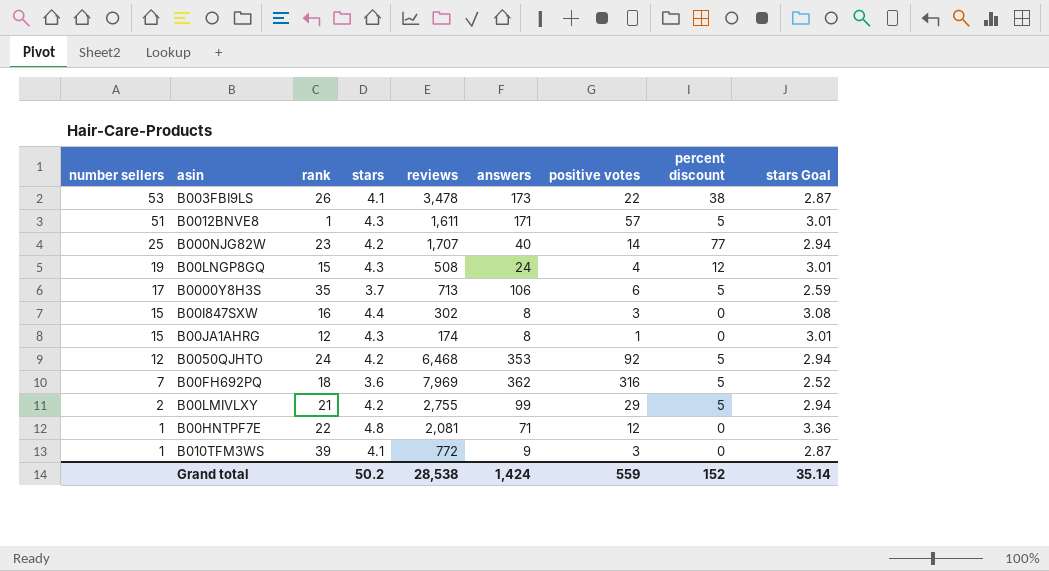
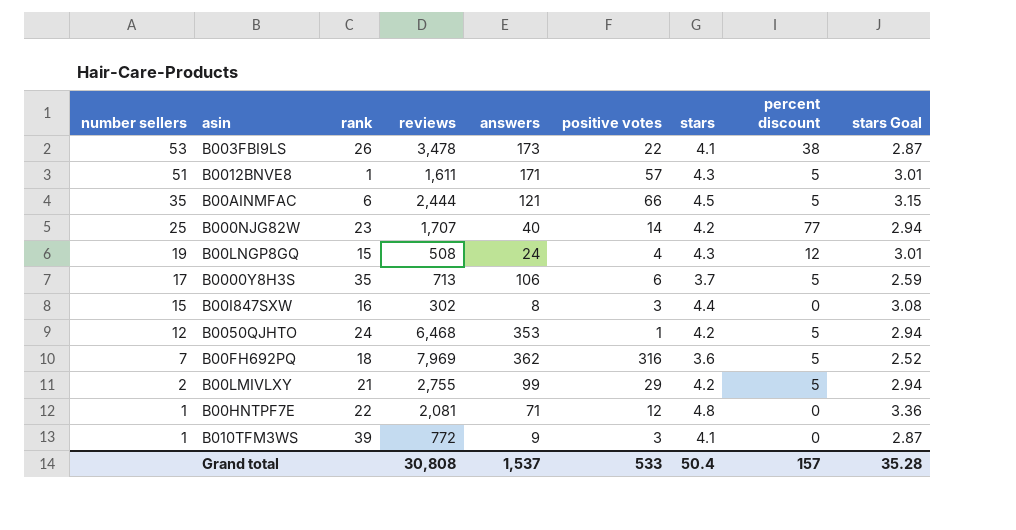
column stars | position: 4 -> 7
row B00JA1AHRG: 15 | 12 | 4.3 | 174 | 8 | 1 | 0 | 3.01 -> none
row B00AINMFAC: none -> 35 | 6 | 2,444 | 121 | 66 | 4.5 | 5 | 3.15
B0050QJHTO | positive votes: 92 -> 1
Grand total | reviews: 28,538 -> 30,808
Grand total | answers: 1,424 -> 1,537
Grand total | positive votes: 559 -> 533
Grand total | stars: 50.2 -> 50.4
Grand total | percent discount: 152 -> 157
Grand total | stars Goal: 35.14 -> 35.28

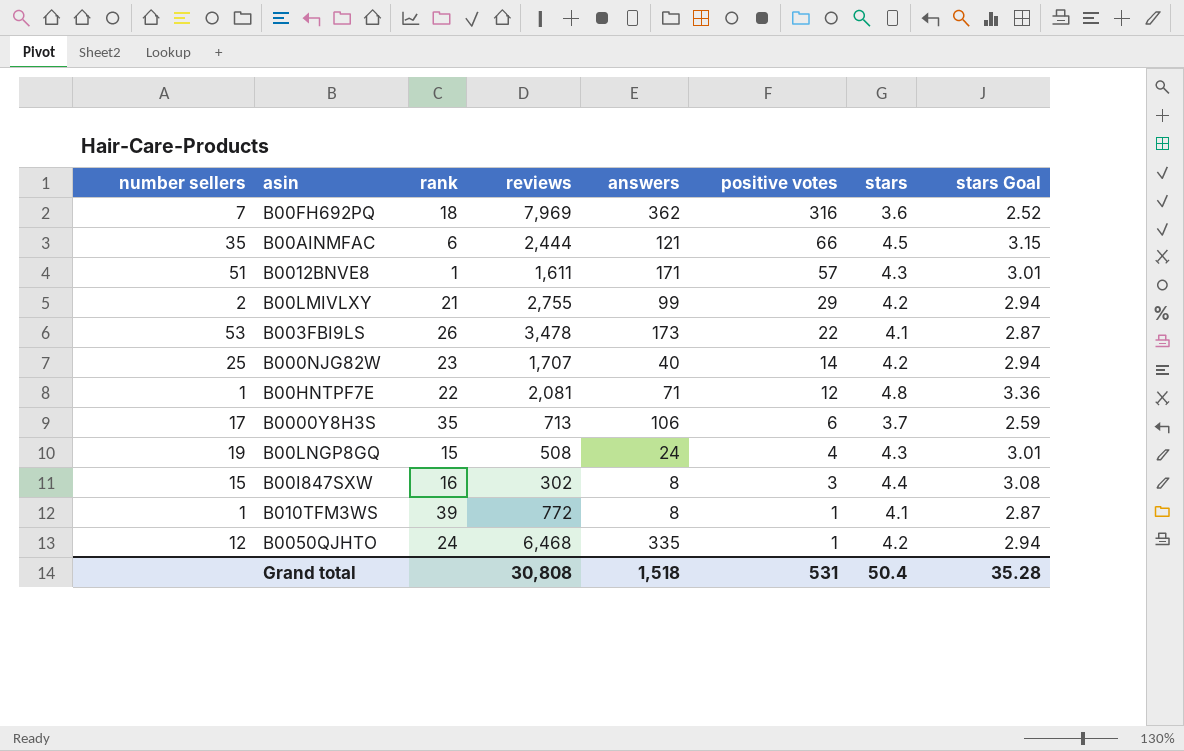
row order: number sellers descending -> positive votes descending
column percent discount | position: 8 -> none
B010TFM3WS | answers: 9 -> 8
B010TFM3WS | positive votes: 3 -> 1
B0050QJHTO | answers: 353 -> 335
Grand total | answers: 1,537 -> 1,518
Grand total | positive votes: 533 -> 531

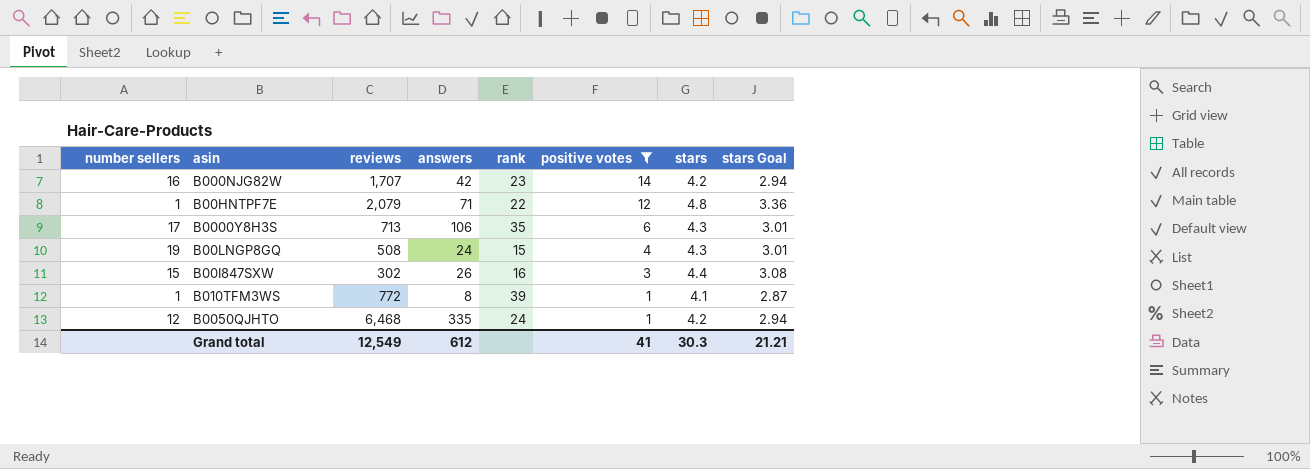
filter: none -> positive votes <= 14
column rank | position: 3 -> 5
B000NJG82W | number sellers: 25 -> 16
B000NJG82W | answers: 40 -> 42
B00HNTPF7E | reviews: 2,081 -> 2,079
B0000Y8H3S | stars: 3.7 -> 4.3
B0000Y8H3S | stars Goal: 2.59 -> 3.01
B00I847SXW | answers: 8 -> 26
Grand total | reviews: 30,808 -> 12,549
Grand total | answers: 1,518 -> 612
Grand total | positive votes: 531 -> 41
Grand total | stars: 50.4 -> 30.3
Grand total | stars Goal: 35.28 -> 21.21

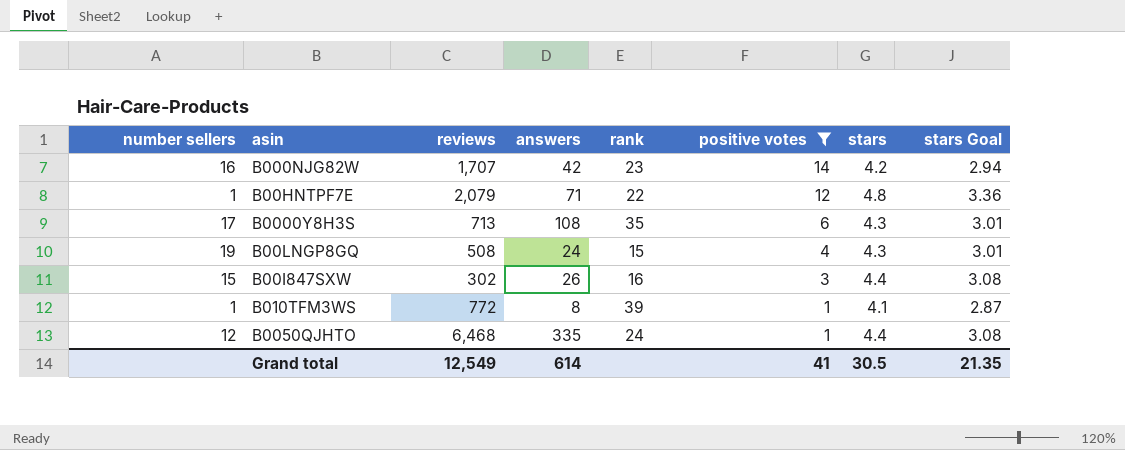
B0000Y8H3S | answers: 106 -> 108
B0050QJHTO | stars: 4.2 -> 4.4
B0050QJHTO | stars Goal: 2.94 -> 3.08
Grand total | answers: 612 -> 614
Grand total | stars: 30.3 -> 30.5
Grand total | stars Goal: 21.21 -> 21.35

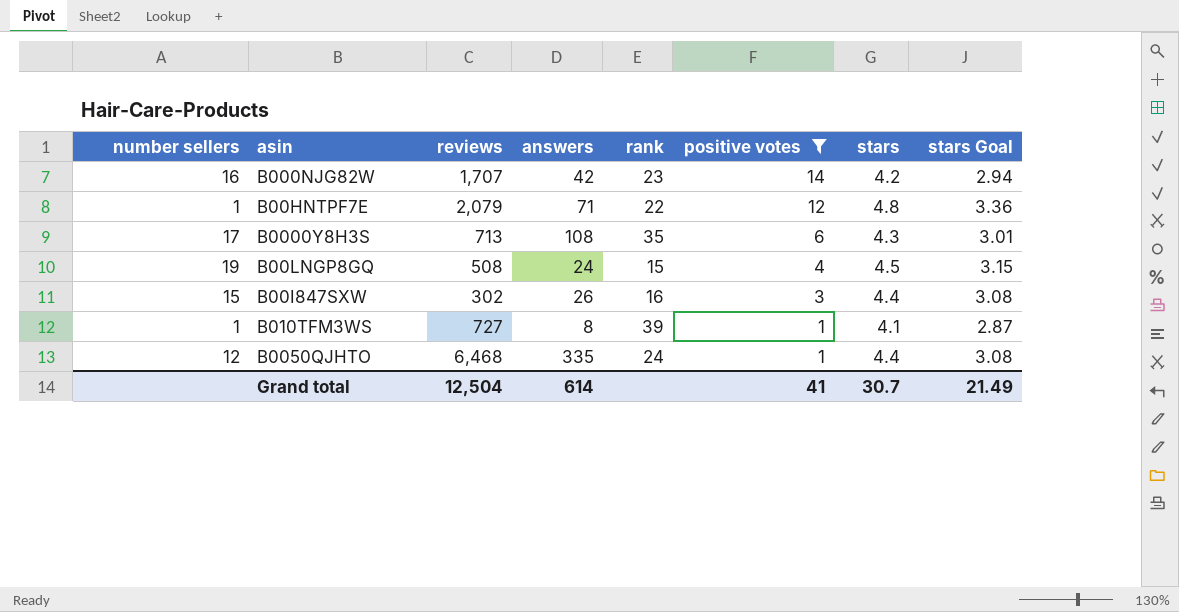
B00LNGP8GQ | stars: 4.3 -> 4.5
B00LNGP8GQ | stars Goal: 3.01 -> 3.15
B010TFM3WS | reviews: 772 -> 727
Grand total | reviews: 12,549 -> 12,504
Grand total | stars: 30.5 -> 30.7
Grand total | stars Goal: 21.35 -> 21.49

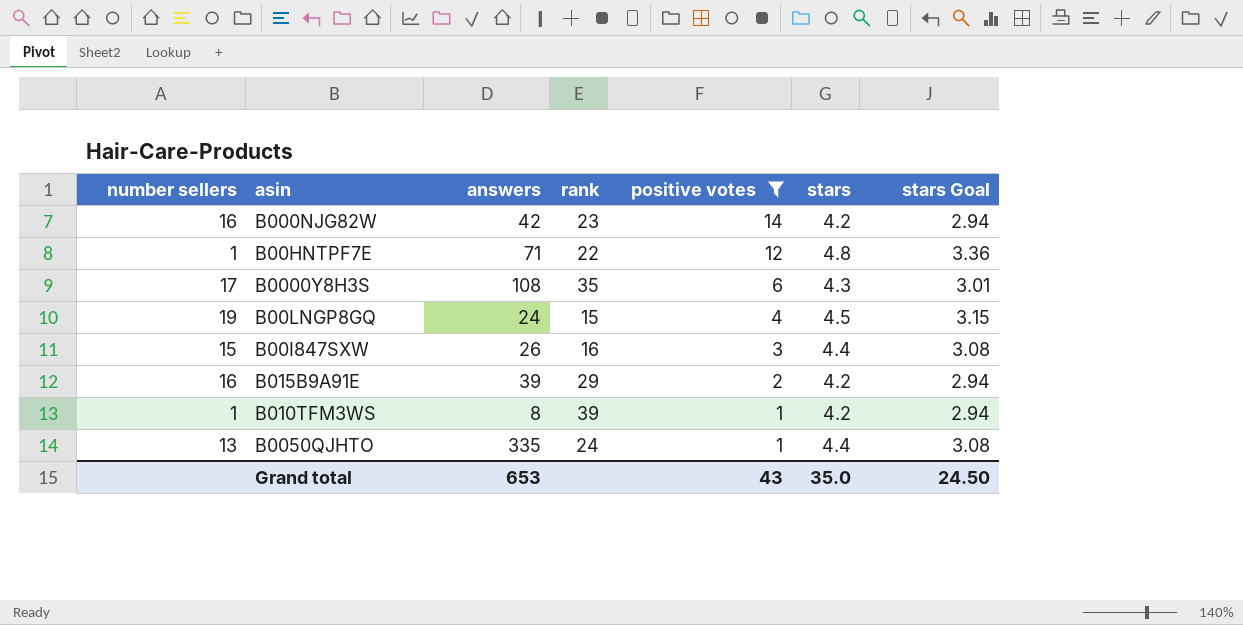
column reviews | position: 3 -> none
row B015B9A91E: none -> 16 | 39 | 29 | 2 | 4.2 | 2.94
B010TFM3WS | stars: 4.1 -> 4.2
B010TFM3WS | stars Goal: 2.87 -> 2.94
B0050QJHTO | number sellers: 12 -> 13
Grand total | answers: 614 -> 653
Grand total | positive votes: 41 -> 43
Grand total | stars: 30.7 -> 35.0
Grand total | stars Goal: 21.49 -> 24.50

